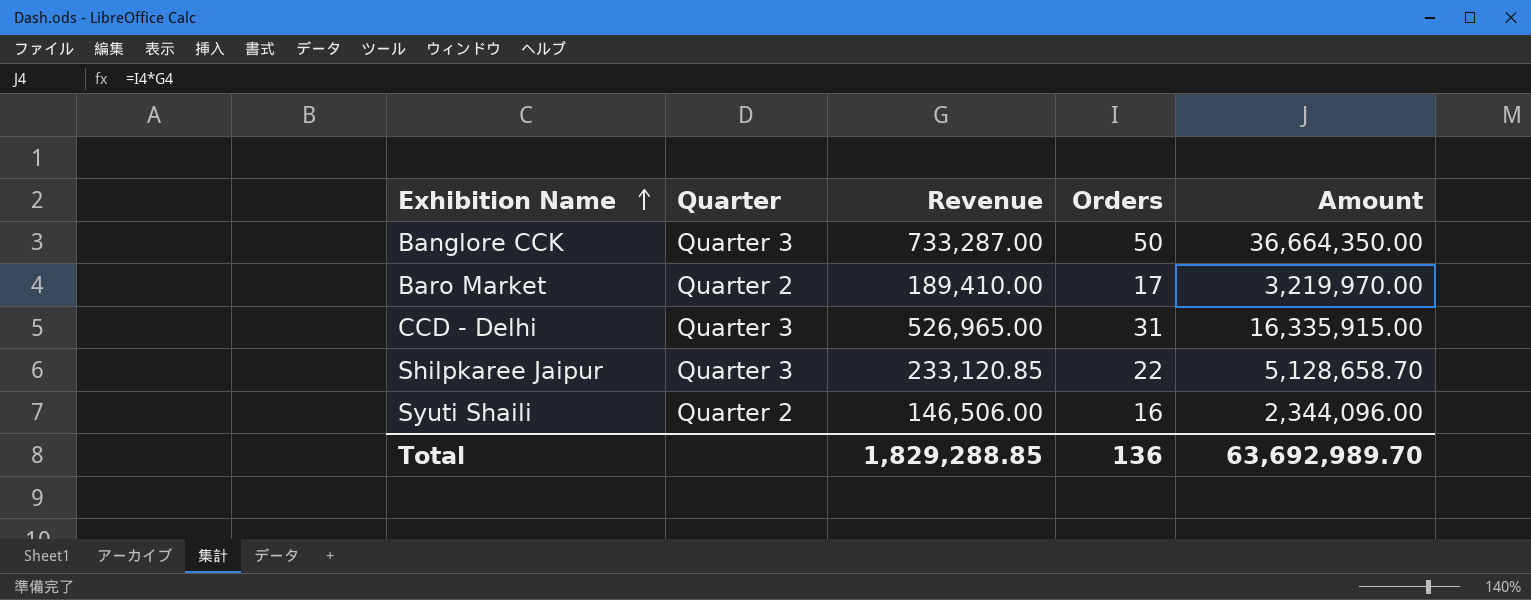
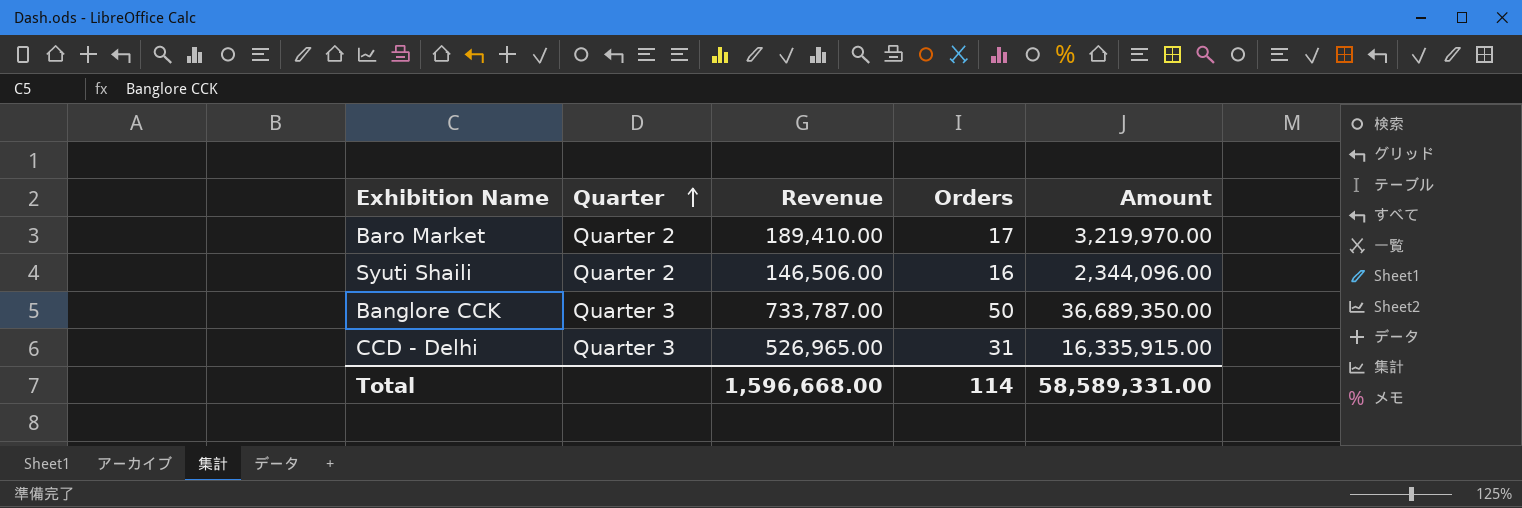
row order: Exhibition Name ascending -> Quarter ascending
row Shilpkaree Jaipur: Quarter 3 | 233,120.85 | 22 | 5,128,658.70 -> none
Banglore CCK | Revenue: 733,287.00 -> 733,787.00
Banglore CCK | Amount: 36,664,350.00 -> 36,689,350.00
Total | Revenue: 1,829,288.85 -> 1,596,668.00
Total | Orders: 136 -> 114
Total | Amount: 63,692,989.70 -> 58,589,331.00

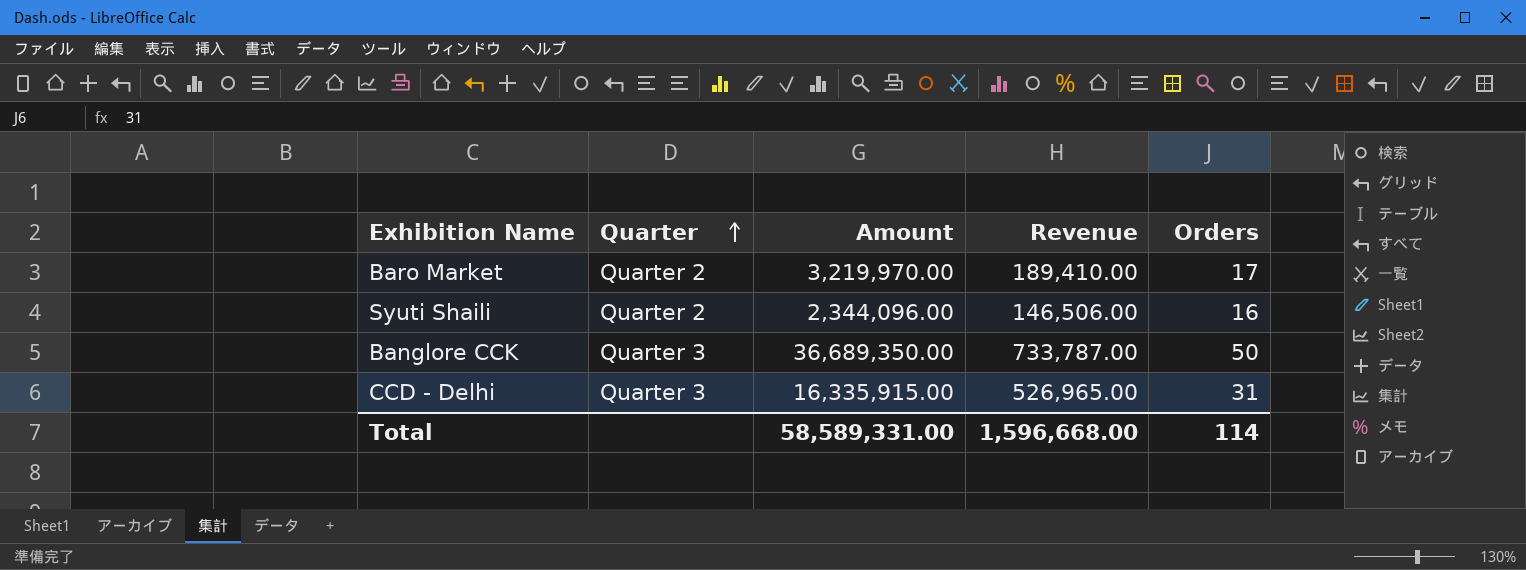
column Amount | position: 5 -> 3

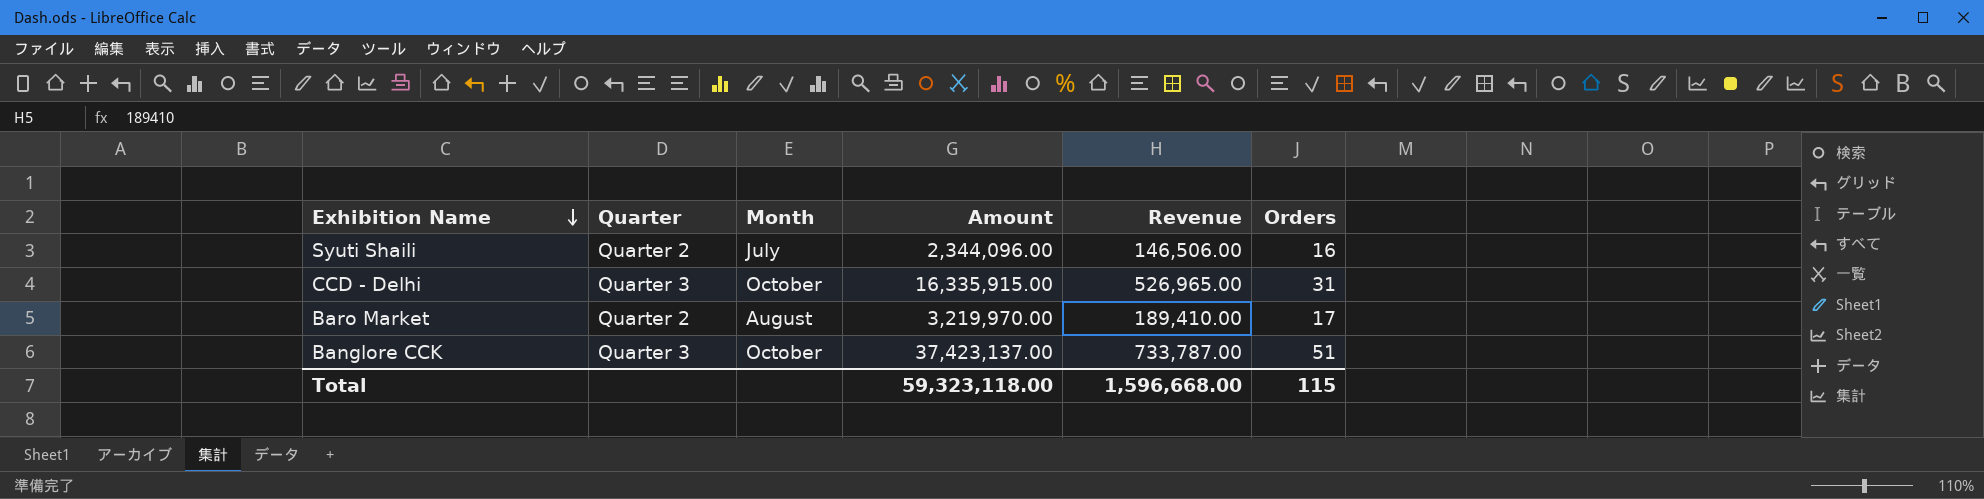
row order: Quarter ascending -> Exhibition Name descending
column Month | position: none -> 3
Banglore CCK | Amount: 36,689,350.00 -> 37,423,137.00
Banglore CCK | Orders: 50 -> 51
Total | Amount: 58,589,331.00 -> 59,323,118.00
Total | Orders: 114 -> 115

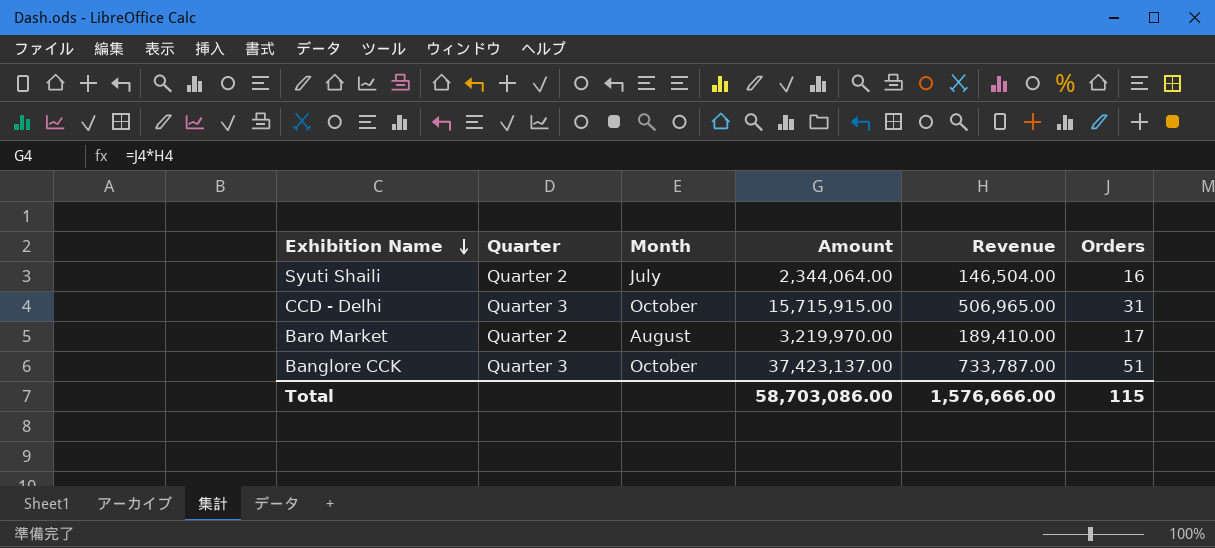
Syuti Shaili | Amount: 2,344,096.00 -> 2,344,064.00
Syuti Shaili | Revenue: 146,506.00 -> 146,504.00
CCD - Delhi | Amount: 16,335,915.00 -> 15,715,915.00
CCD - Delhi | Revenue: 526,965.00 -> 506,965.00
Total | Amount: 59,323,118.00 -> 58,703,086.00
Total | Revenue: 1,596,668.00 -> 1,576,666.00

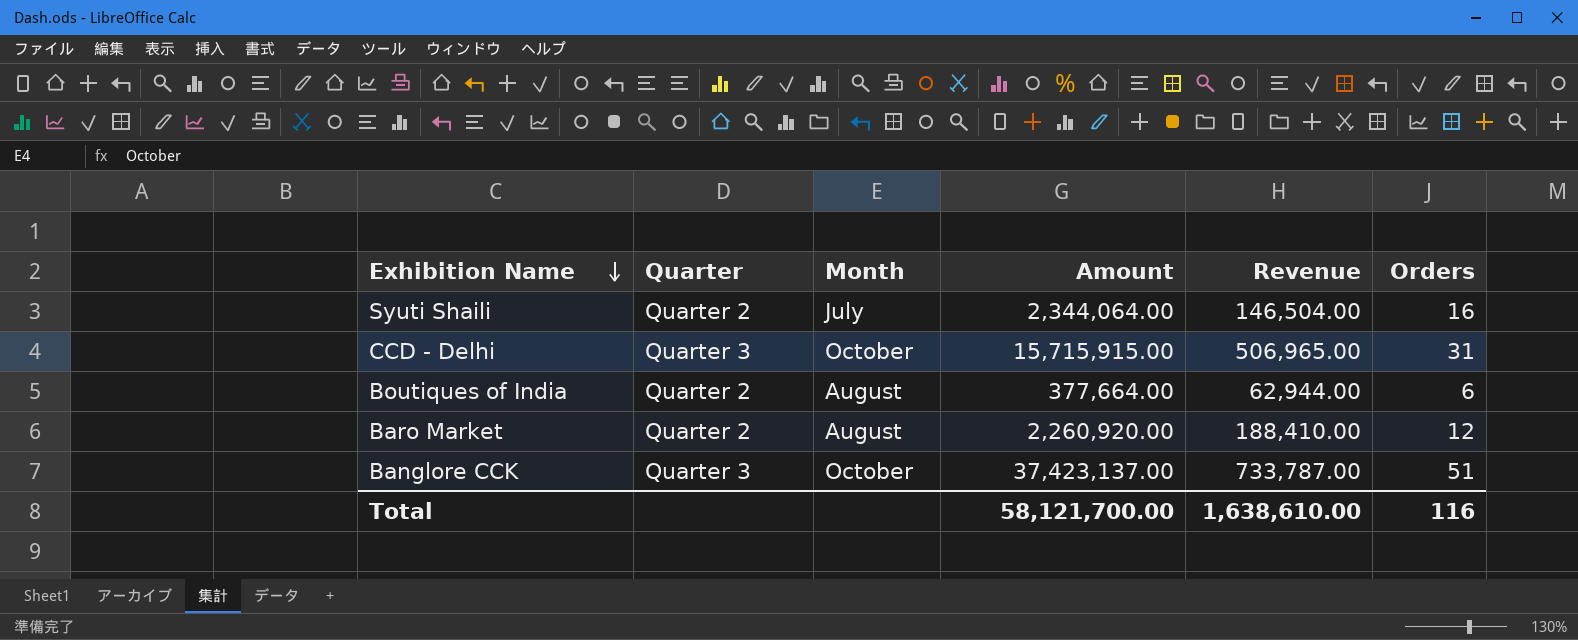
row Boutiques of India: none -> Quarter 2 | August | 377,664.00 | 62,944.00 | 6
Baro Market | Amount: 3,219,970.00 -> 2,260,920.00
Baro Market | Revenue: 189,410.00 -> 188,410.00
Baro Market | Orders: 17 -> 12
Total | Amount: 58,703,086.00 -> 58,121,700.00
Total | Revenue: 1,576,666.00 -> 1,638,610.00
Total | Orders: 115 -> 116

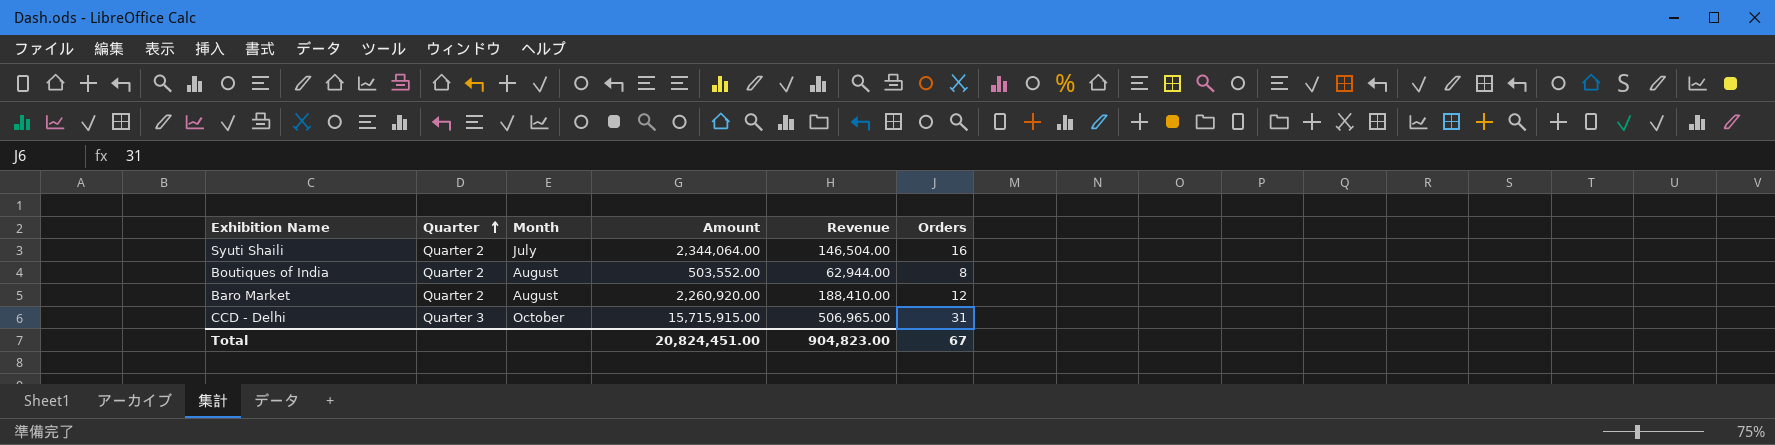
row order: Exhibition Name descending -> Quarter ascending
row Banglore CCK: Quarter 3 | October | 37,423,137.00 | 733,787.00 | 51 -> none
Boutiques of India | Amount: 377,664.00 -> 503,552.00
Boutiques of India | Orders: 6 -> 8
Total | Amount: 58,121,700.00 -> 20,824,451.00
Total | Revenue: 1,638,610.00 -> 904,823.00
Total | Orders: 116 -> 67

